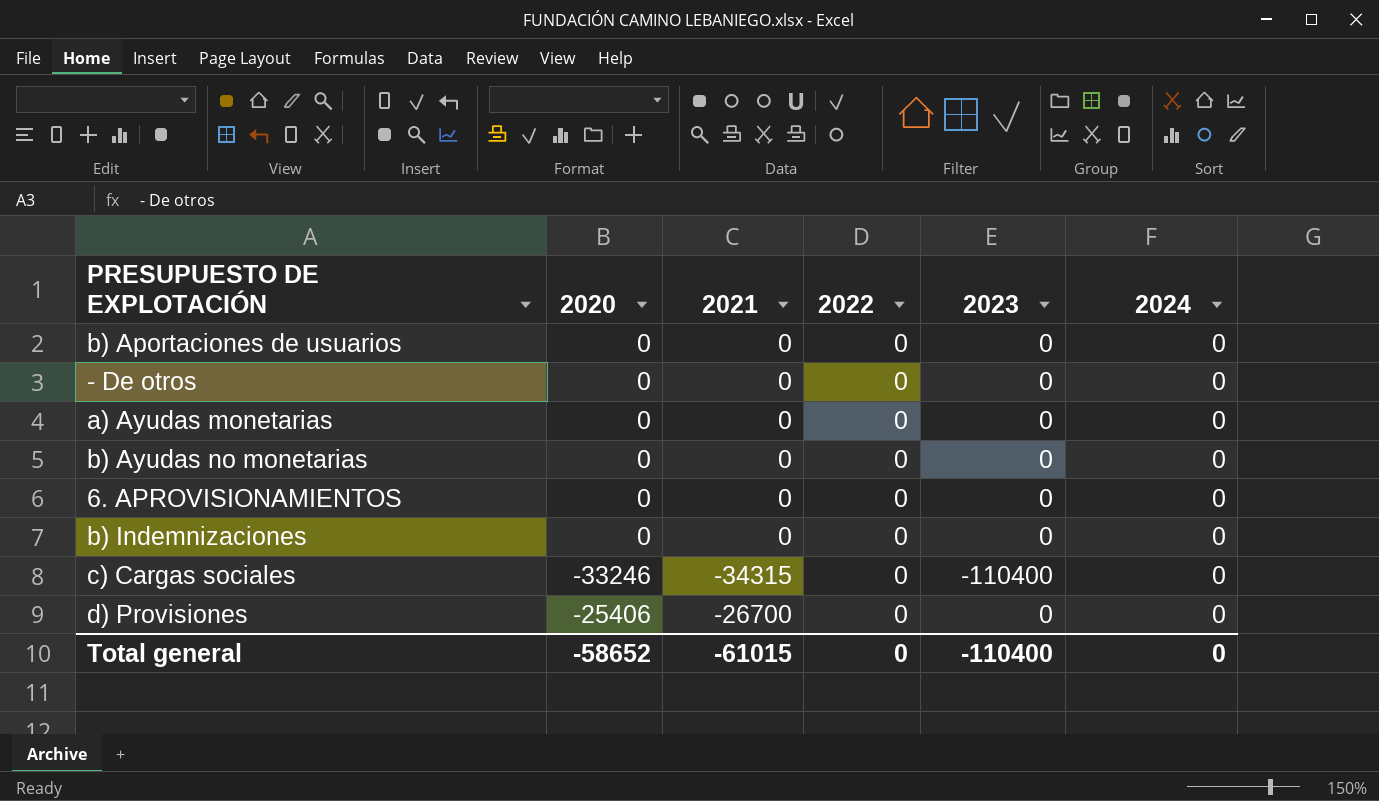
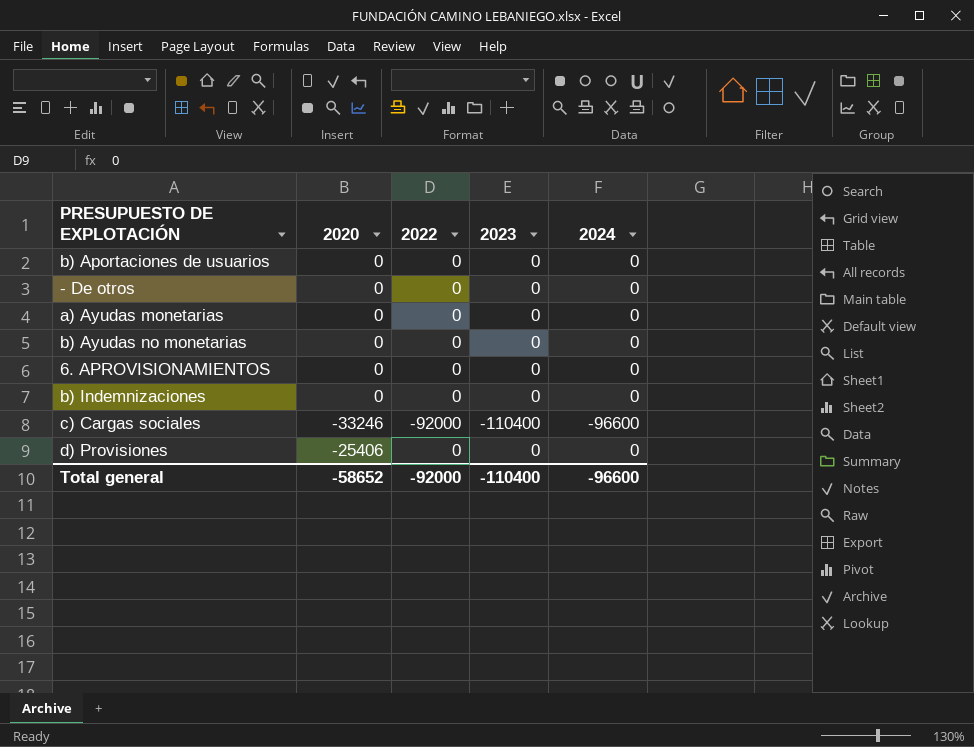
column 2021 | position: 3 -> none
c) Cargas sociales | 2022: 0 -> -92000
c) Cargas sociales | 2024: 0 -> -96600
Total general | 2022: 0 -> -92000
Total general | 2024: 0 -> -96600

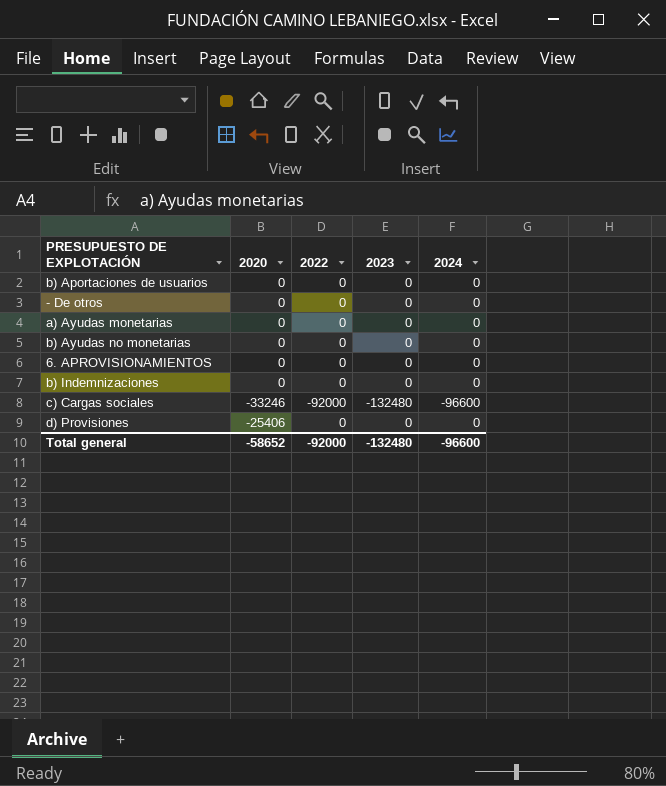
c) Cargas sociales | 2023: -110400 -> -132480
Total general | 2023: -110400 -> -132480

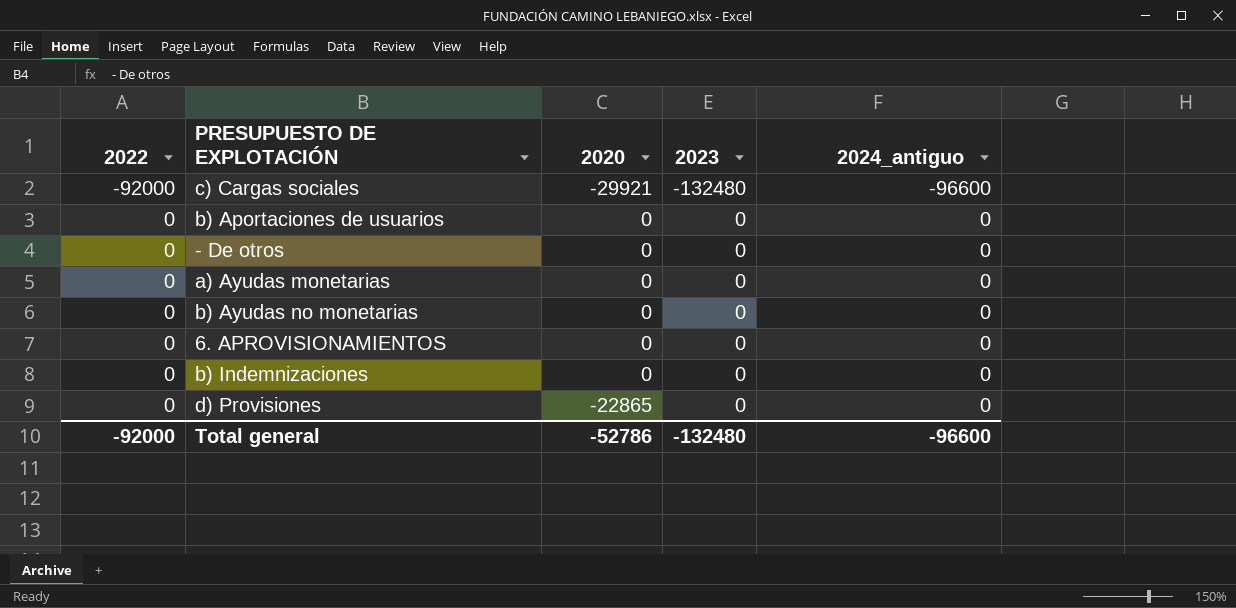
row order: none -> 2022 ascending
column 2022 | position: 3 -> 1
column name: 2024 -> 2024_antiguo
c) Cargas sociales | 2020: -33246 -> -29921
d) Provisiones | 2020: -25406 -> -22865
Total general | 2020: -58652 -> -52786

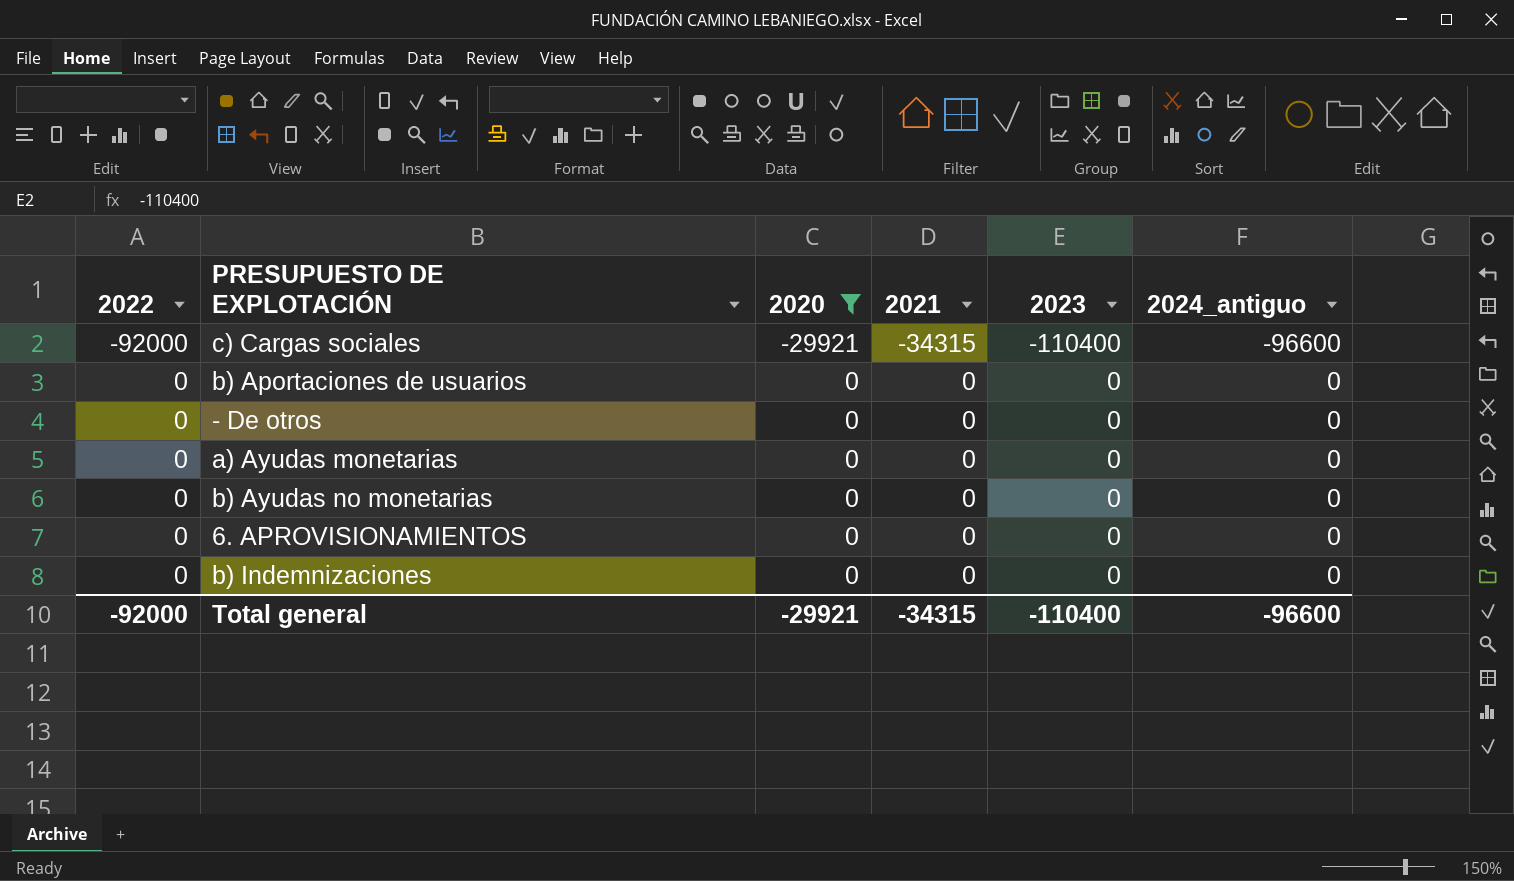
filter: none -> 2020 != -22865
column 2021 | position: none -> 4
c) Cargas sociales | 2023: -132480 -> -110400
Total general | 2020: -52786 -> -29921
Total general | 2023: -132480 -> -110400

